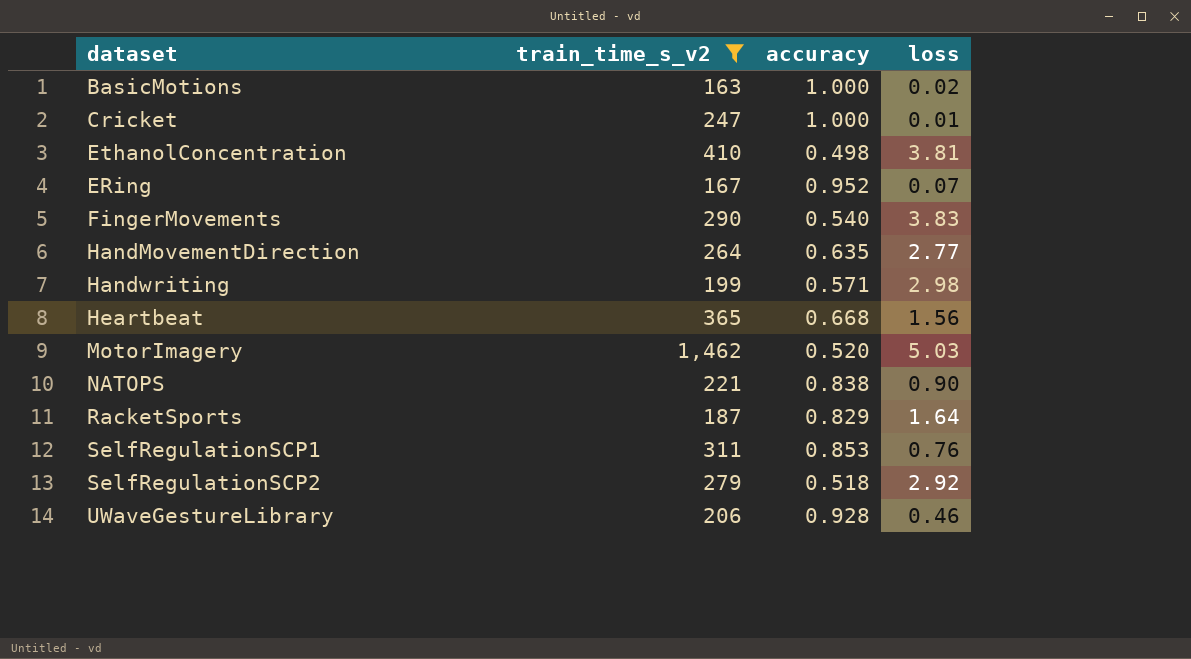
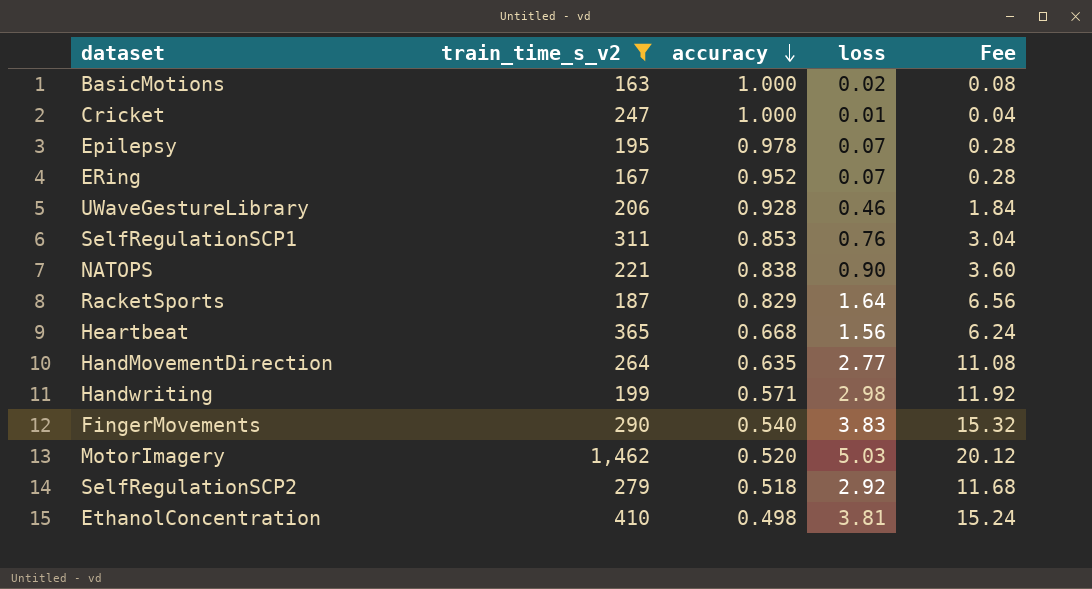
row order: none -> accuracy descending
column Fee | formula: none -> [loss] * 4
row Epilepsy: none -> 195 | 0.978 | 0.07 | 0.28

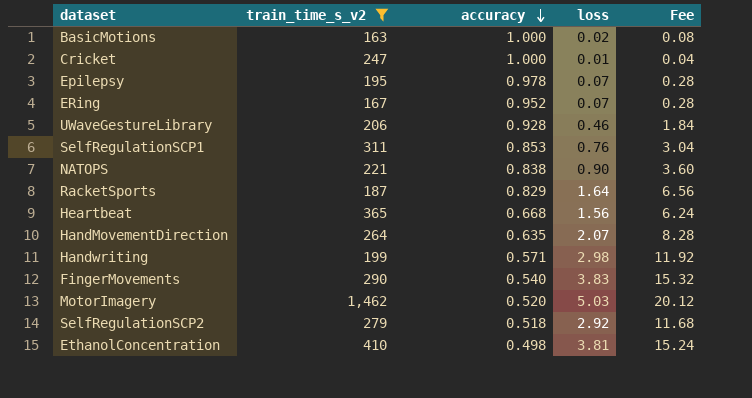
HandMovementDirection | loss: 2.77 -> 2.07
HandMovementDirection | Fee: 11.08 -> 8.28

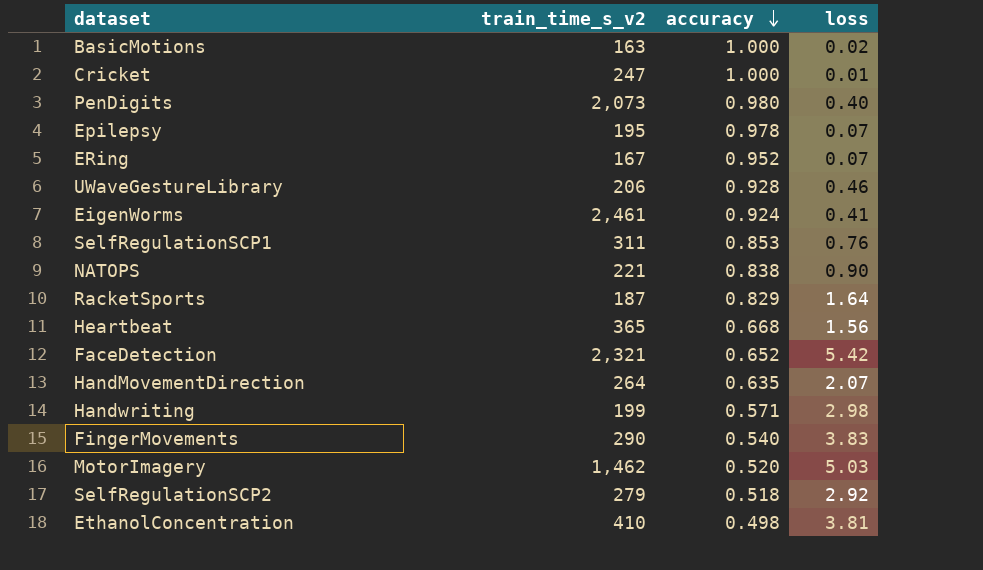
filter: train_time_s_v2 <= 1,462 -> none
column Fee | formula: [loss] * 4 -> none

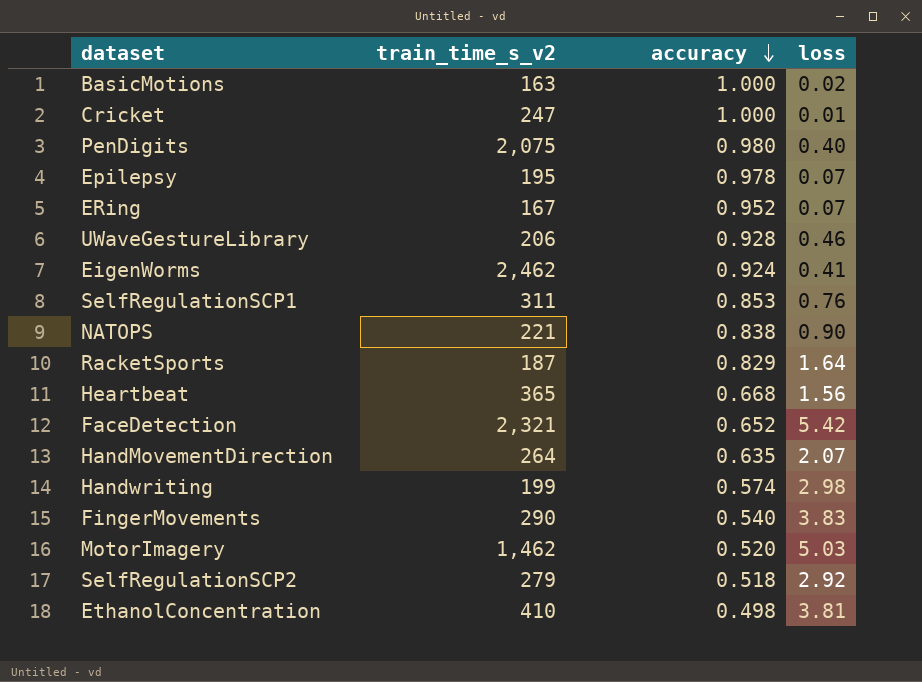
PenDigits | train_time_s_v2: 2,073 -> 2,075
EigenWorms | train_time_s_v2: 2,461 -> 2,462
Handwriting | accuracy: 0.571 -> 0.574

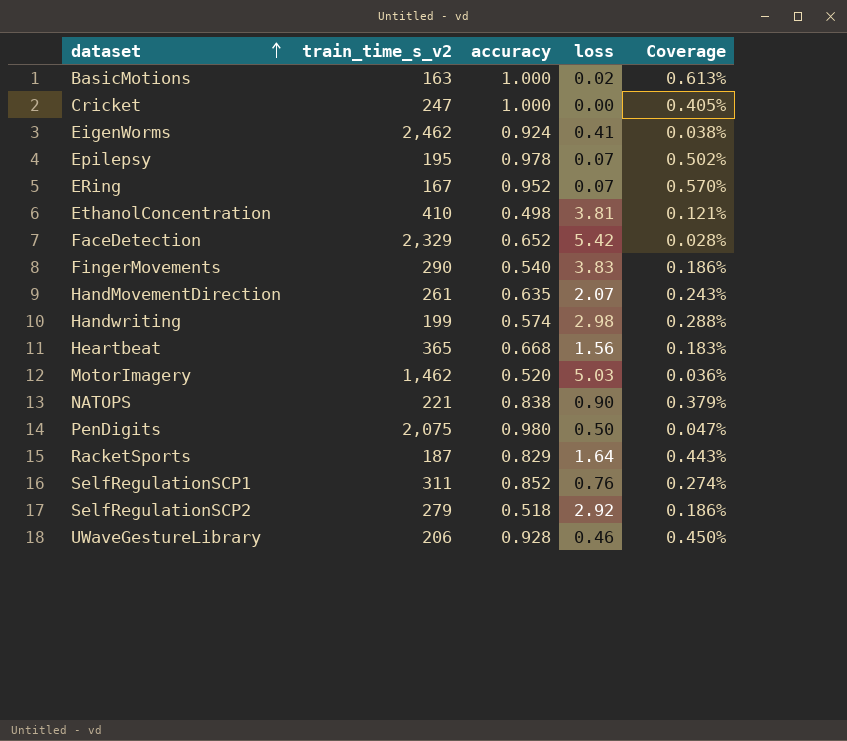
row order: accuracy descending -> dataset ascending
column Coverage | formula: none -> [accuracy] / [train_time_s_v2]
Cricket | loss: 0.01 -> 0.00
FaceDetection | train_time_s_v2: 2,321 -> 2,329
HandMovementDirection | train_time_s_v2: 264 -> 261
PenDigits | loss: 0.40 -> 0.50
SelfRegulationSCP1 | accuracy: 0.853 -> 0.852

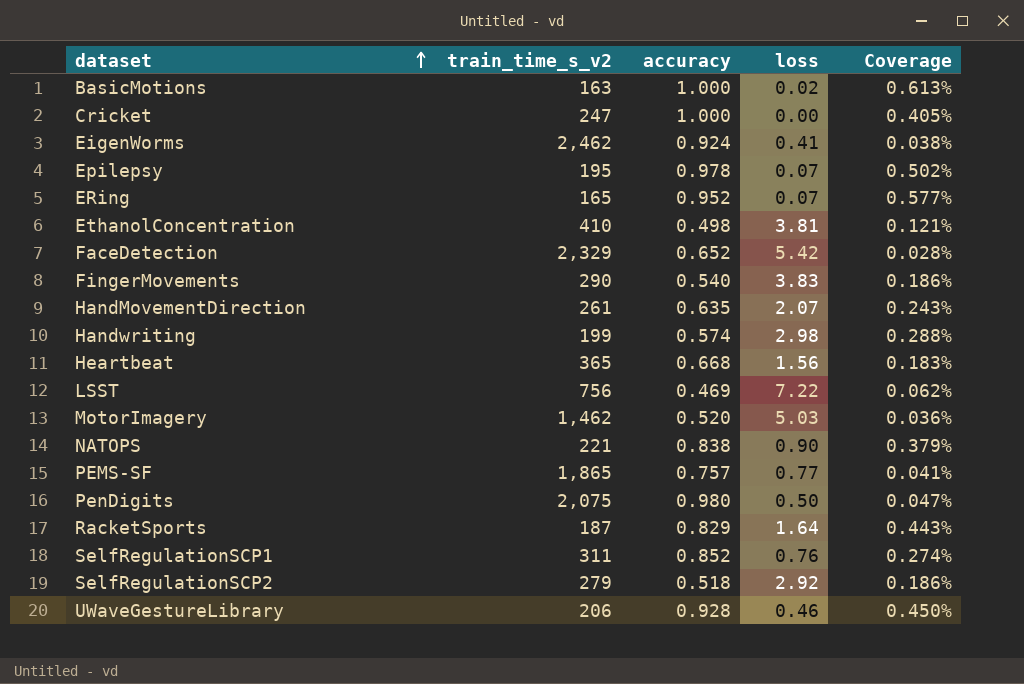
ERing | train_time_s_v2: 167 -> 165
ERing | Coverage: 0.570% -> 0.577%
row LSST: none -> 756 | 0.469 | 7.22 | 0.062%
row PEMS-SF: none -> 1,865 | 0.757 | 0.77 | 0.041%

